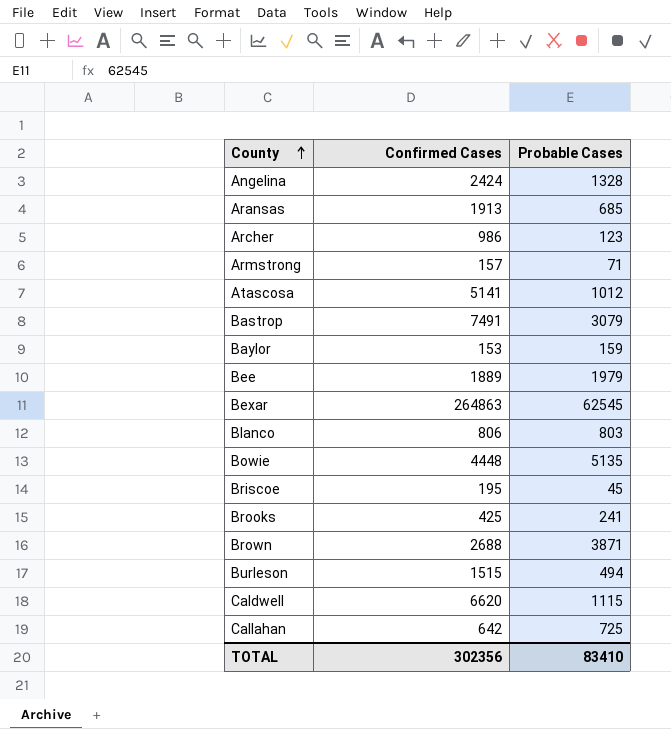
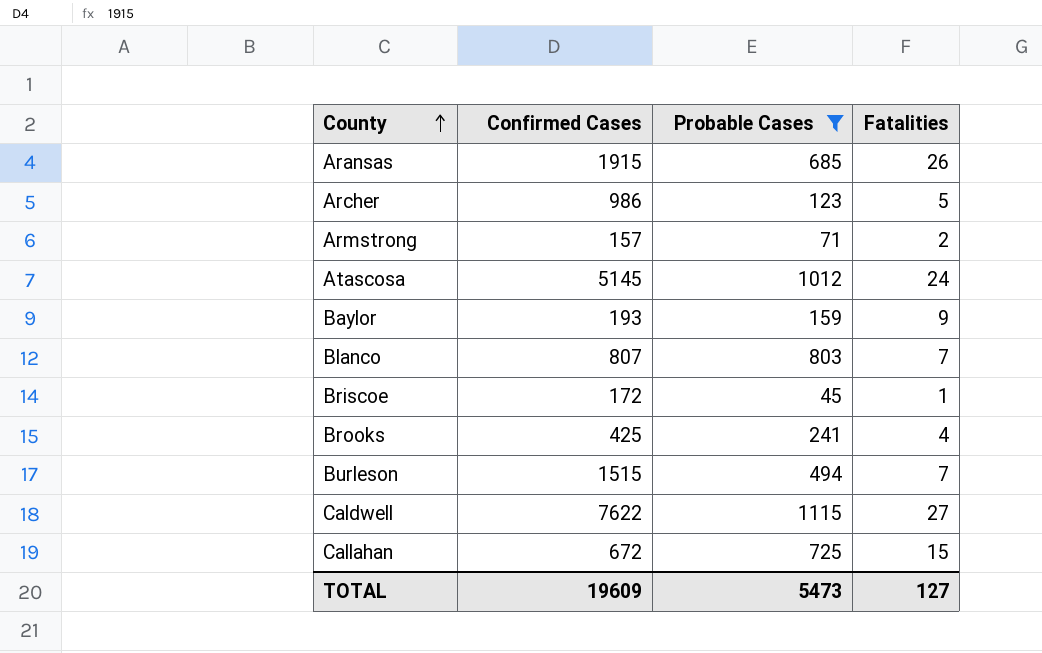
filter: none -> Probable Cases <= 1115
column Fatalities | position: none -> 4
Aransas | Confirmed Cases: 1913 -> 1915
Atascosa | Confirmed Cases: 5141 -> 5145
Baylor | Confirmed Cases: 153 -> 193
Blanco | Confirmed Cases: 806 -> 807
Briscoe | Confirmed Cases: 195 -> 172
Caldwell | Confirmed Cases: 6620 -> 7622
Callahan | Confirmed Cases: 642 -> 672
TOTAL | Confirmed Cases: 302356 -> 19609
TOTAL | Probable Cases: 83410 -> 5473

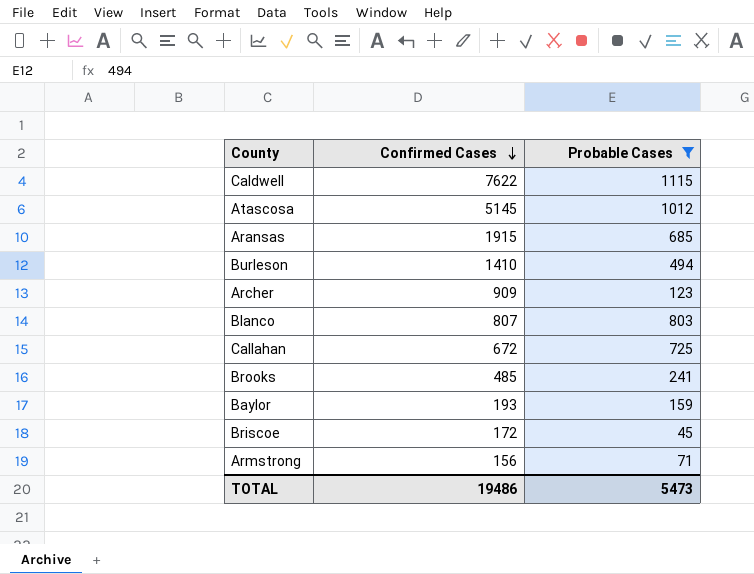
row order: County ascending -> Confirmed Cases descending
column Fatalities | position: 4 -> none
Burleson | Confirmed Cases: 1515 -> 1410
Archer | Confirmed Cases: 986 -> 909
Brooks | Confirmed Cases: 425 -> 485
Armstrong | Confirmed Cases: 157 -> 156
TOTAL | Confirmed Cases: 19609 -> 19486

